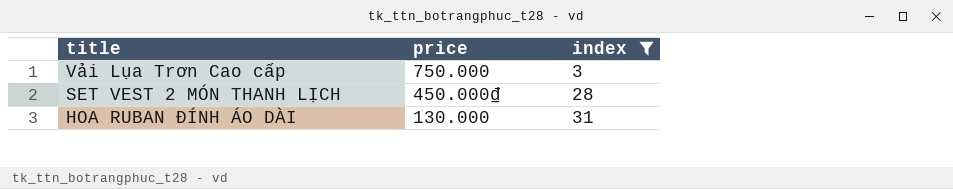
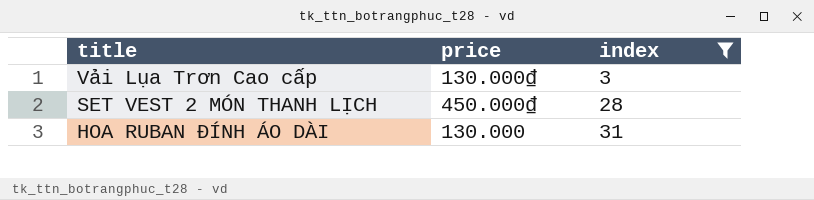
Vải Lụa Trơn Cao cấp | price: 750.000 -> 130.000₫

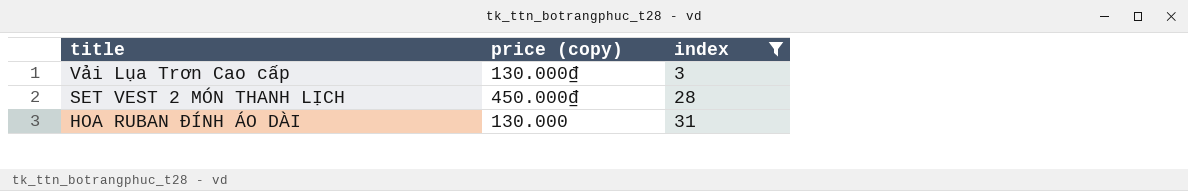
column name: price -> price (copy)

